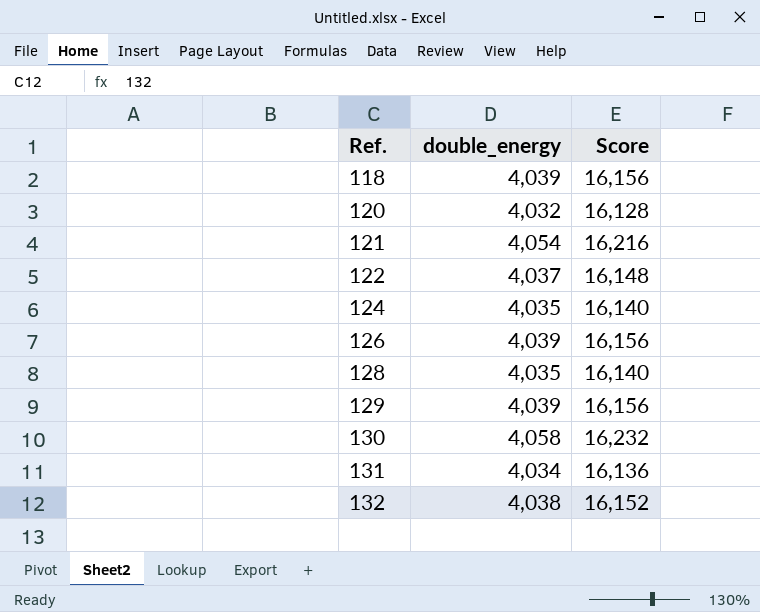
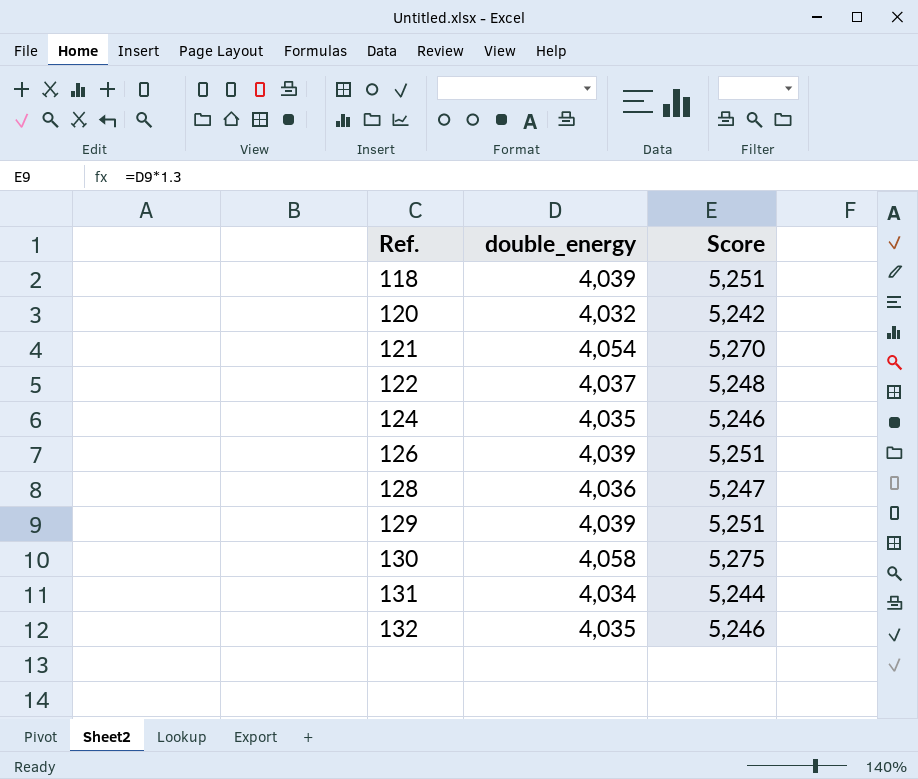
column Score | formula: [double_energy] * 4 -> [double_energy] * 1.3
128 | double_energy: 4,035 -> 4,036
132 | double_energy: 4,038 -> 4,035

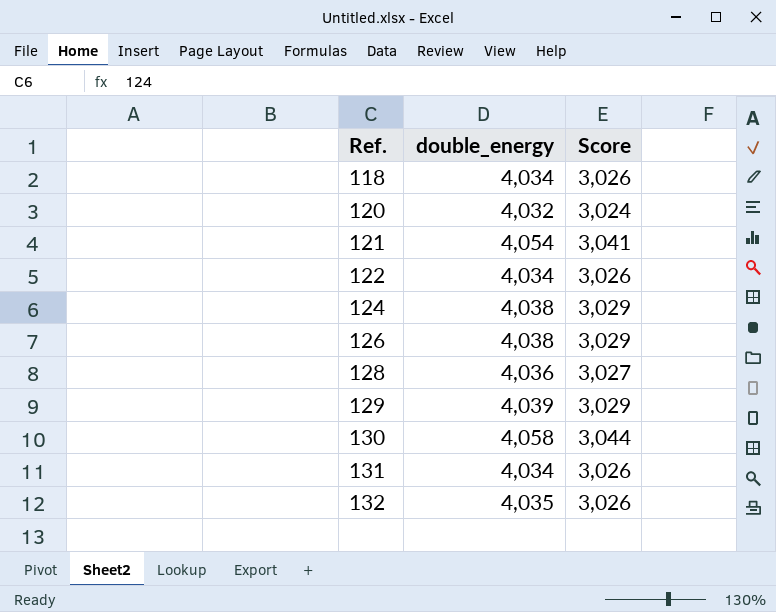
column Score | formula: [double_energy] * 1.3 -> [double_energy] * 0.75
118 | double_energy: 4,039 -> 4,034
122 | double_energy: 4,037 -> 4,034
124 | double_energy: 4,035 -> 4,038
126 | double_energy: 4,039 -> 4,038

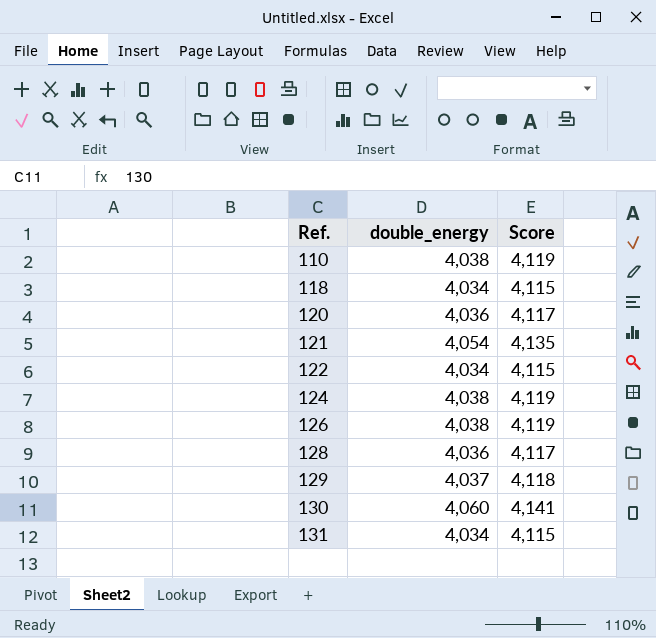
column Score | formula: [double_energy] * 0.75 -> [double_energy] * 1.02
row 132: 4,035 | 3,026 -> none
row 110: none -> 4,038 | 4,119
120 | double_energy: 4,032 -> 4,036
129 | double_energy: 4,039 -> 4,037
130 | double_energy: 4,058 -> 4,060

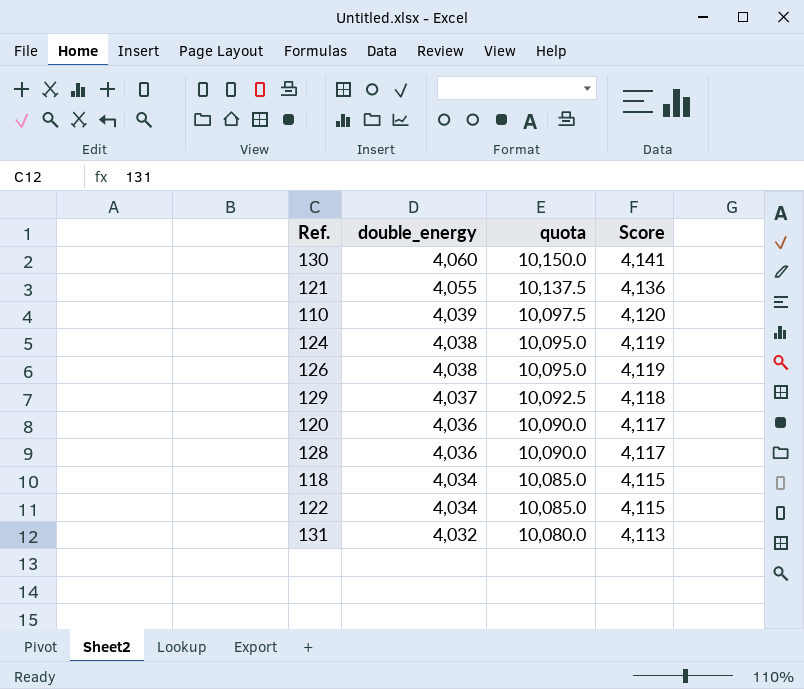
row order: Ref. ascending -> double_energy descending
column quota | formula: none -> [double_energy] * 2.5
121 | double_energy: 4,054 -> 4,055
121 | Score: 4,135 -> 4,136
110 | double_energy: 4,038 -> 4,039
110 | Score: 4,119 -> 4,120
131 | double_energy: 4,034 -> 4,032
131 | Score: 4,115 -> 4,113

